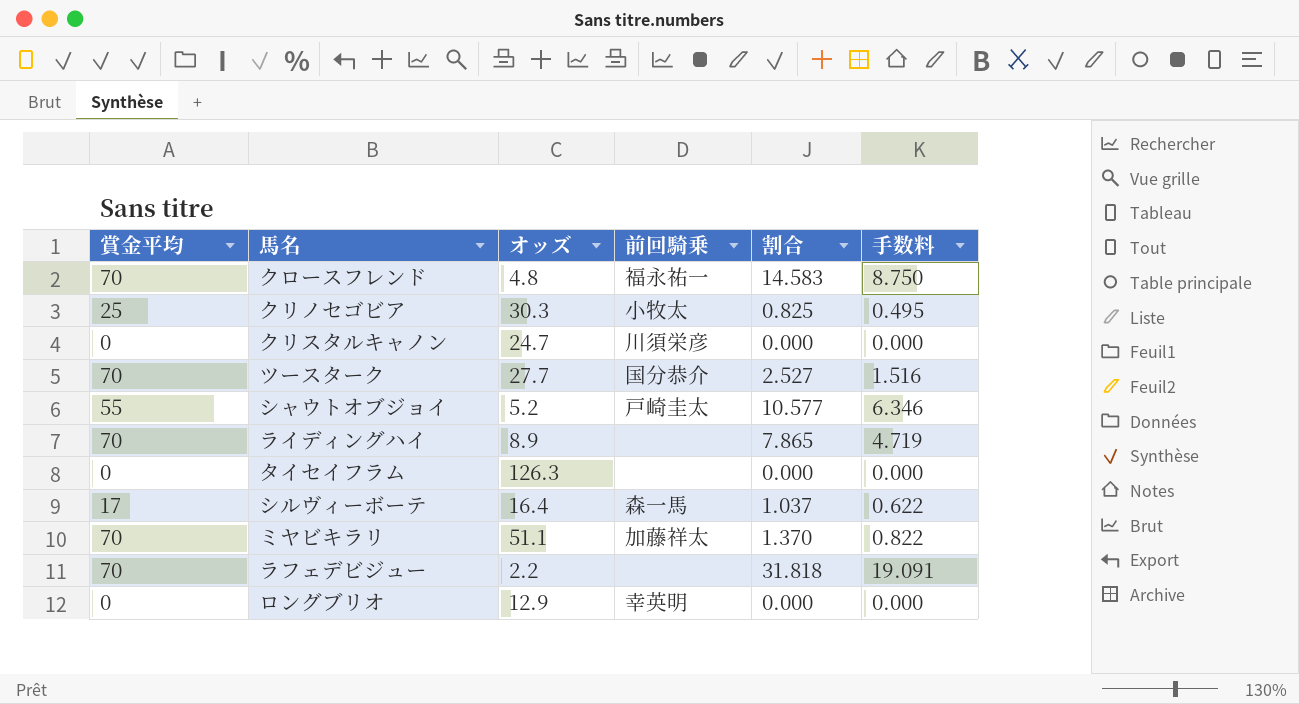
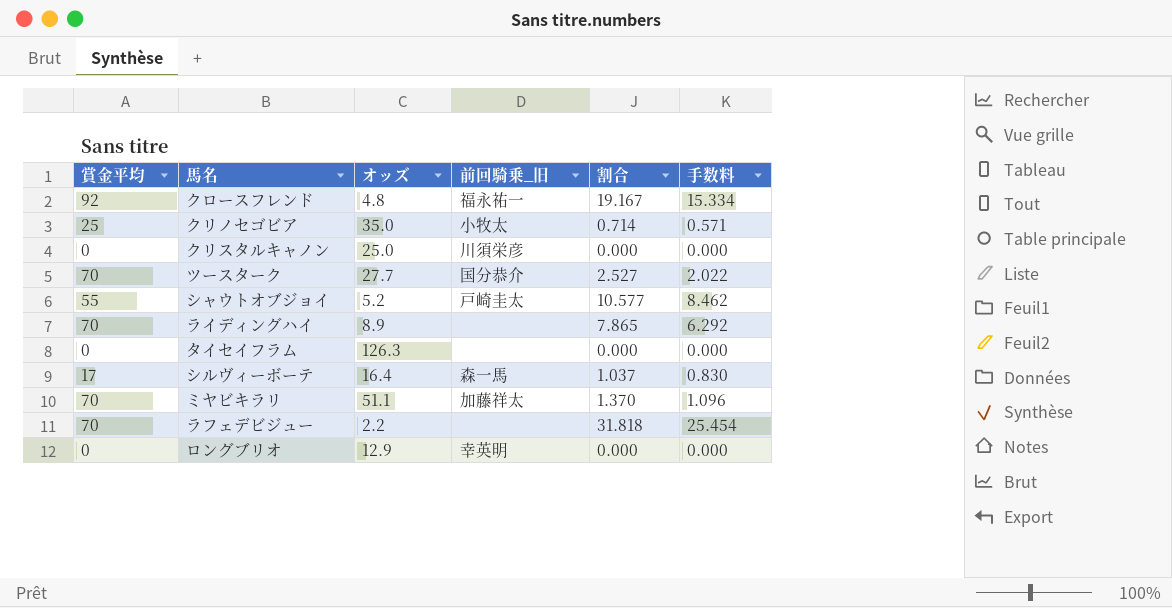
column name: 前回騎乗 -> 前回騎乗_旧
column 手数料 | formula: [割合] * 0.6 -> [割合] * 0.8
クロースフレンド | 賞金平均: 70 -> 92
クロースフレンド | 割合: 14.583 -> 19.167
クリノセゴビア | オッズ: 30.3 -> 35.0
クリノセゴビア | 割合: 0.825 -> 0.714
クリスタルキャノン | オッズ: 24.7 -> 25.0

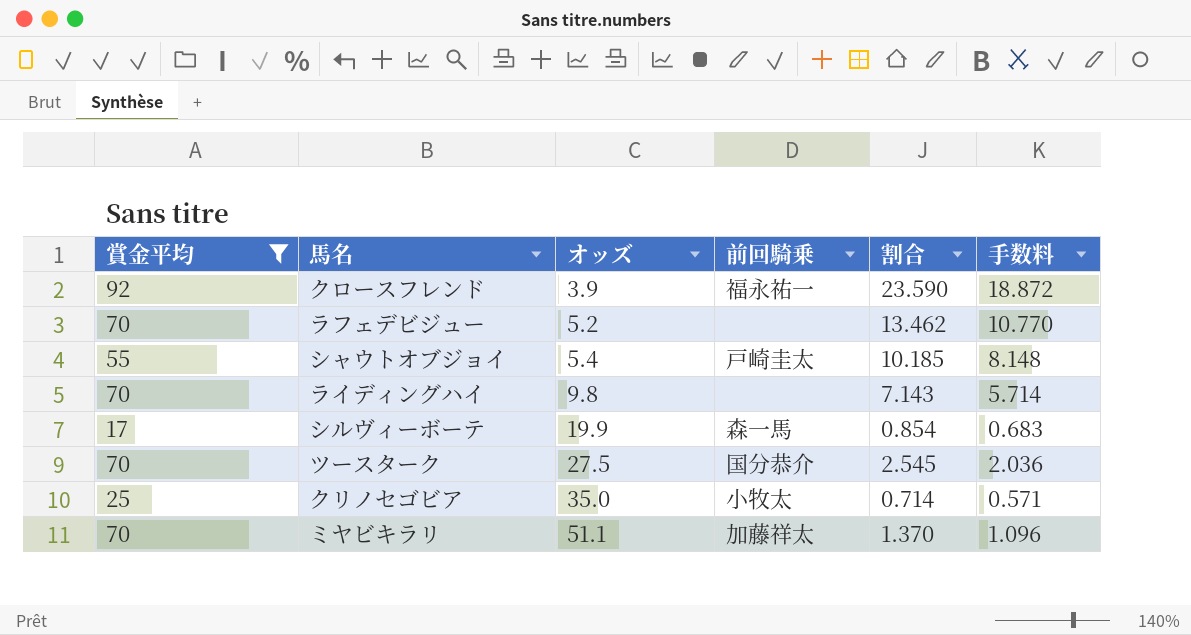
filter: none -> 賞金平均 != 0
row order: none -> オッズ ascending
column name: 前回騎乗_旧 -> 前回騎乗
クロースフレンド | オッズ: 4.8 -> 3.9
クロースフレンド | 割合: 19.167 -> 23.590
クロースフレンド | 手数料: 15.334 -> 18.872
ラフェデビジュー | オッズ: 2.2 -> 5.2
ラフェデビジュー | 割合: 31.818 -> 13.462
ラフェデビジュー | 手数料: 25.454 -> 10.770
シャウトオブジョイ | オッズ: 5.2 -> 5.4
シャウトオブジョイ | 割合: 10.577 -> 10.185
シャウトオブジョイ | 手数料: 8.462 -> 8.148
ライディングハイ | オッズ: 8.9 -> 9.8
ライディングハイ | 割合: 7.865 -> 7.143
ライディングハイ | 手数料: 6.292 -> 5.714
シルヴィーボーテ | オッズ: 16.4 -> 19.9
シルヴィーボーテ | 割合: 1.037 -> 0.854
シルヴィーボーテ | 手数料: 0.830 -> 0.683
ツースターク | オッズ: 27.7 -> 27.5
ツースターク | 割合: 2.527 -> 2.545
ツースターク | 手数料: 2.022 -> 2.036

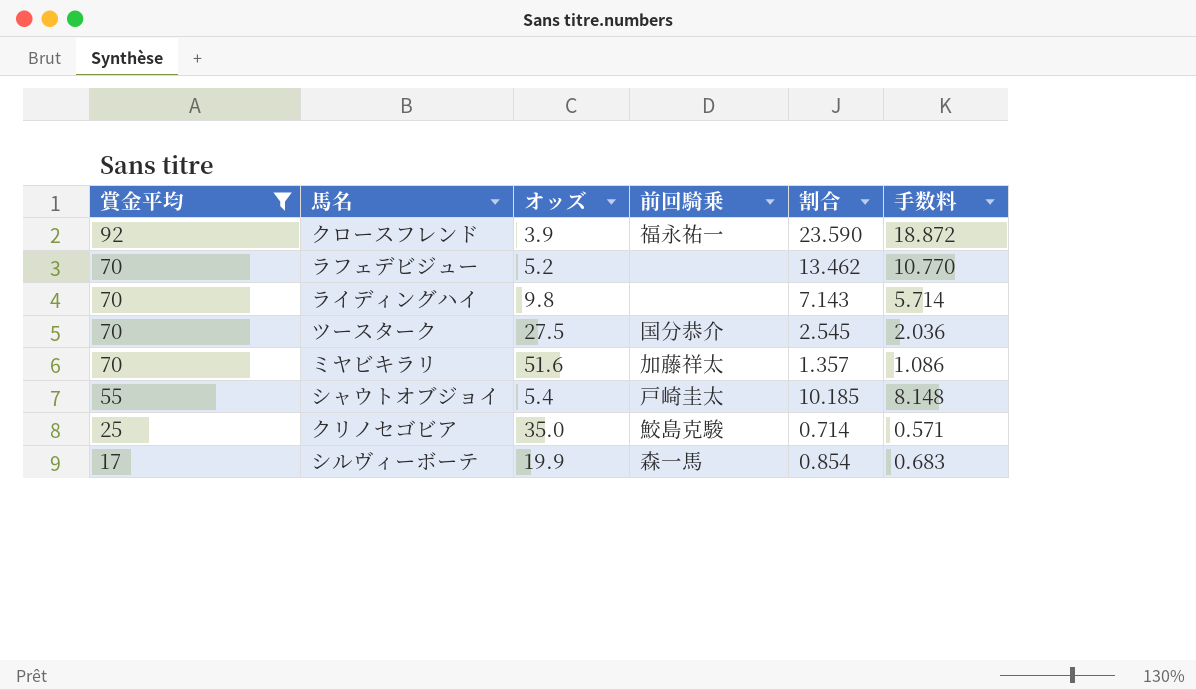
row order: オッズ ascending -> 賞金平均 descending
ミヤビキラリ | オッズ: 51.1 -> 51.6
ミヤビキラリ | 割合: 1.370 -> 1.357
ミヤビキラリ | 手数料: 1.096 -> 1.086
クリノセゴビア | 前回騎乗: 小牧太 -> 鮫島克駿

